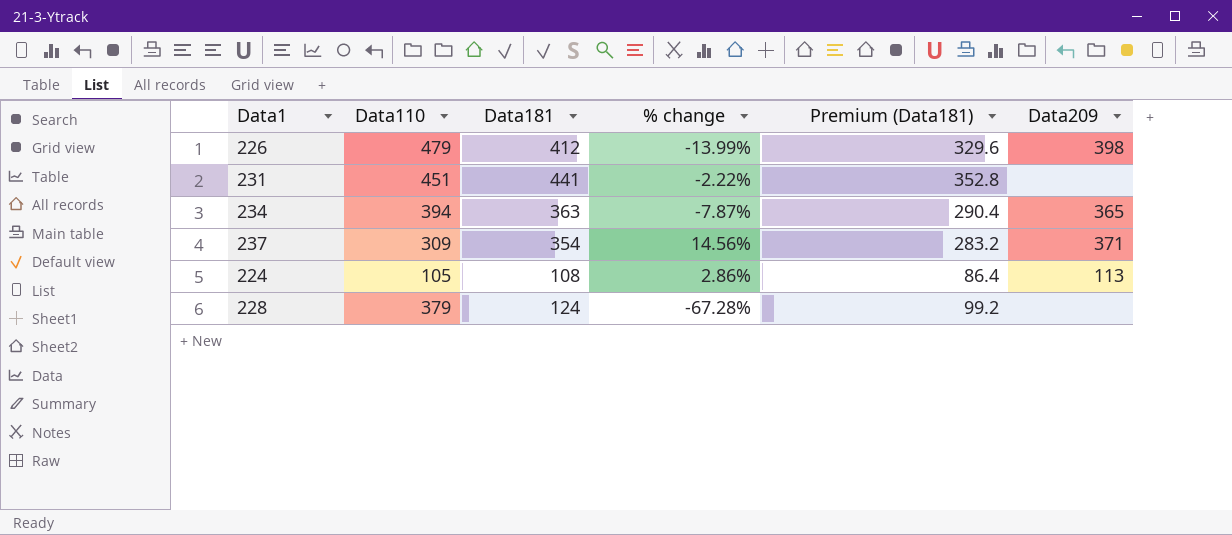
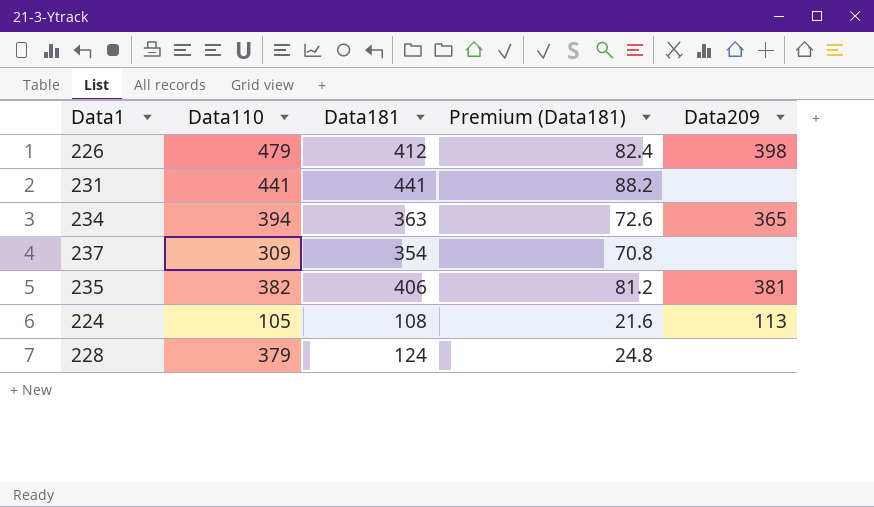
column % change | formula: ([Data181] - [Data110]) / [Data110] -> none
column Premium (Data181) | formula: [Data181] * 0.8 -> [Data181] * 0.2
231 | Data110: 451 -> 441
237 | Data209: 371 -> none
row 235: none -> 382 | 406 | 81.2 | 381

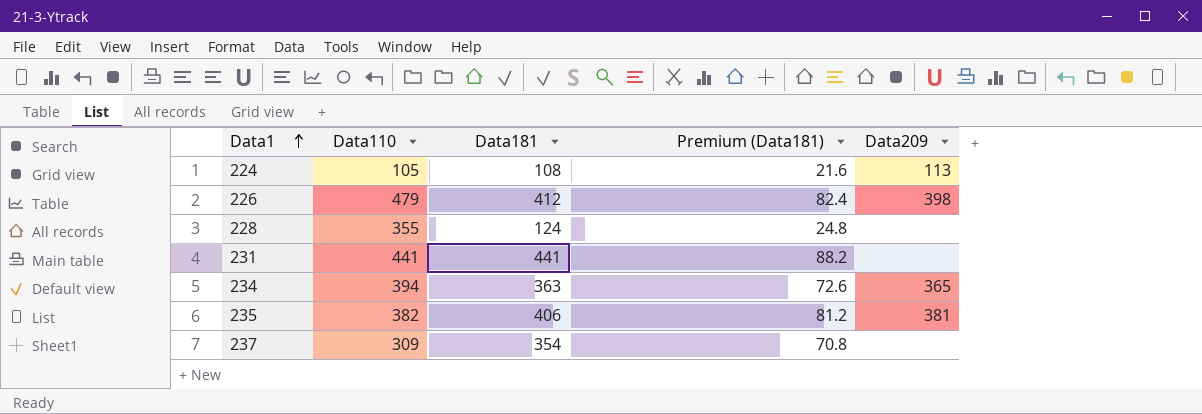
row order: none -> Data1 ascending
228 | Data110: 379 -> 355

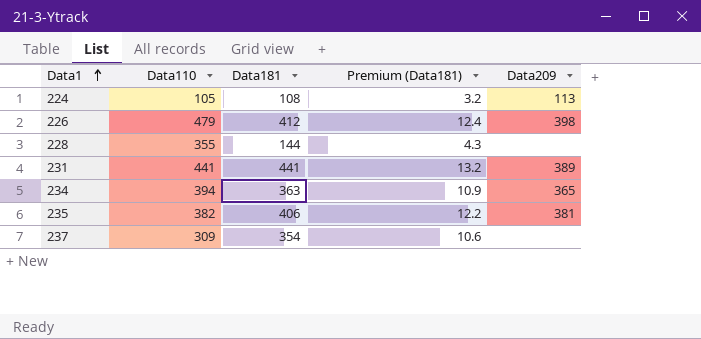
column Premium (Data181) | formula: [Data181] * 0.2 -> [Data181] * 0.03
228 | Data181: 124 -> 144
231 | Data209: none -> 389

